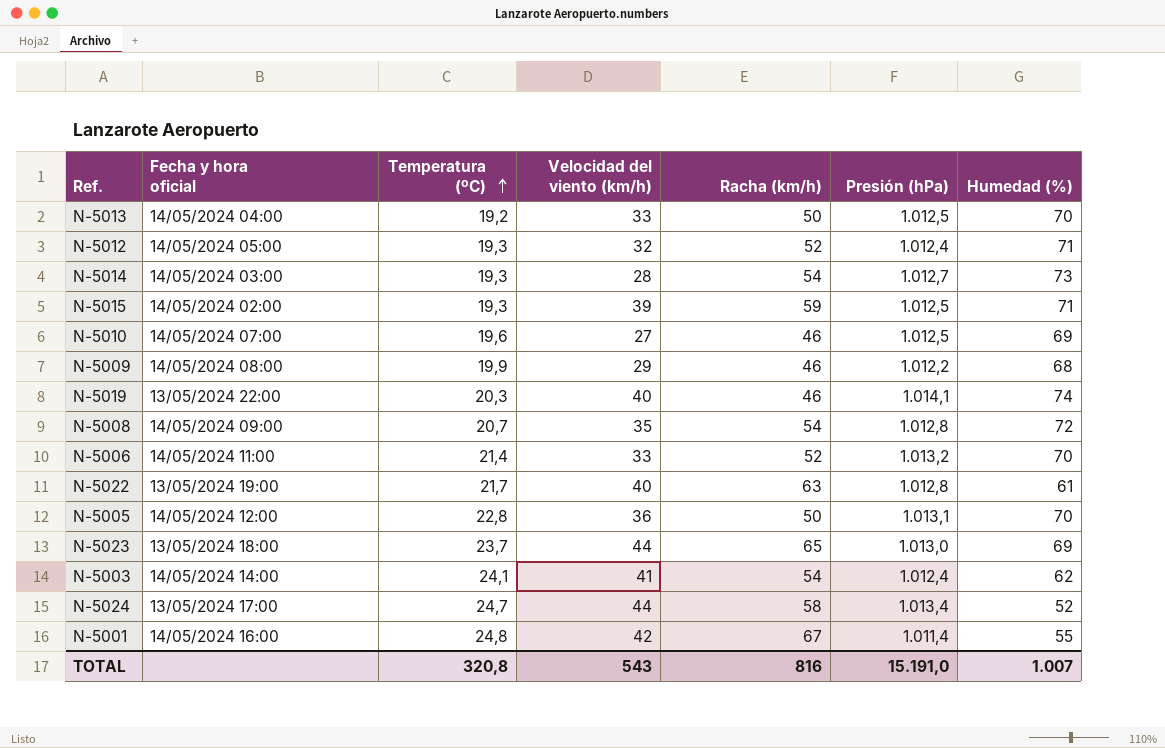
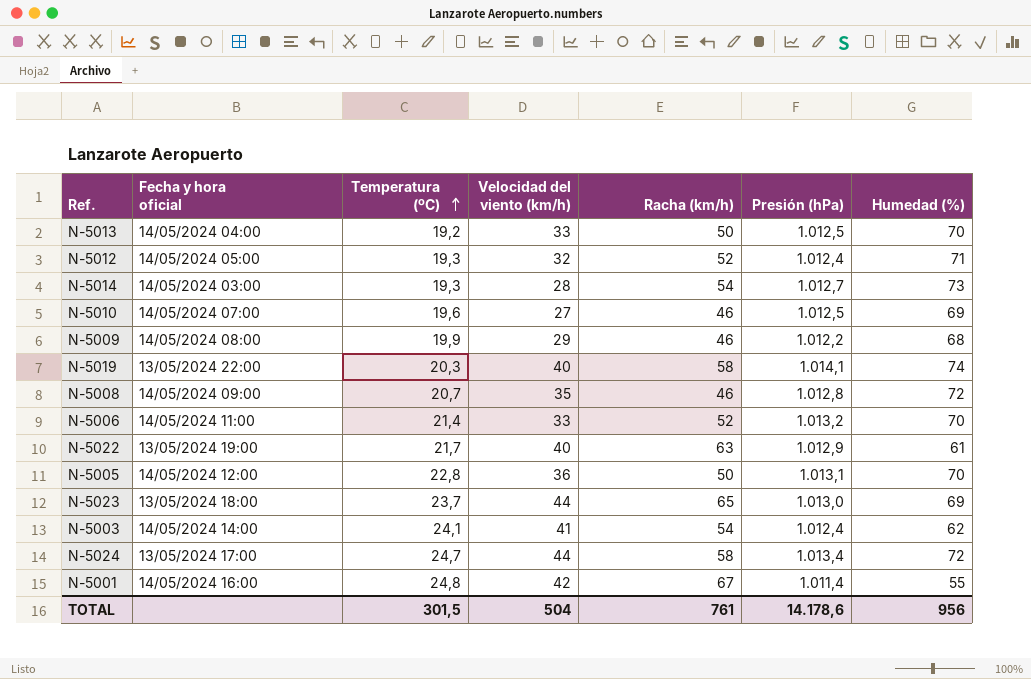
row N-5015: 14/05/2024 02:00 | 19,3 | 39 | 59 | 1.012,5 | 71 -> none
N-5019 | Racha (km/h): 46 -> 58
N-5008 | Racha (km/h): 54 -> 46
N-5022 | Presión (hPa): 1.012,8 -> 1.012,9
N-5024 | Humedad (%): 52 -> 72
TOTAL | Temperatura (ºC): 320,8 -> 301,5
TOTAL | Velocidad del viento (km/h): 543 -> 504
TOTAL | Racha (km/h): 816 -> 761
TOTAL | Presión (hPa): 15.191,0 -> 14.178,6
TOTAL | Humedad (%): 1.007 -> 956

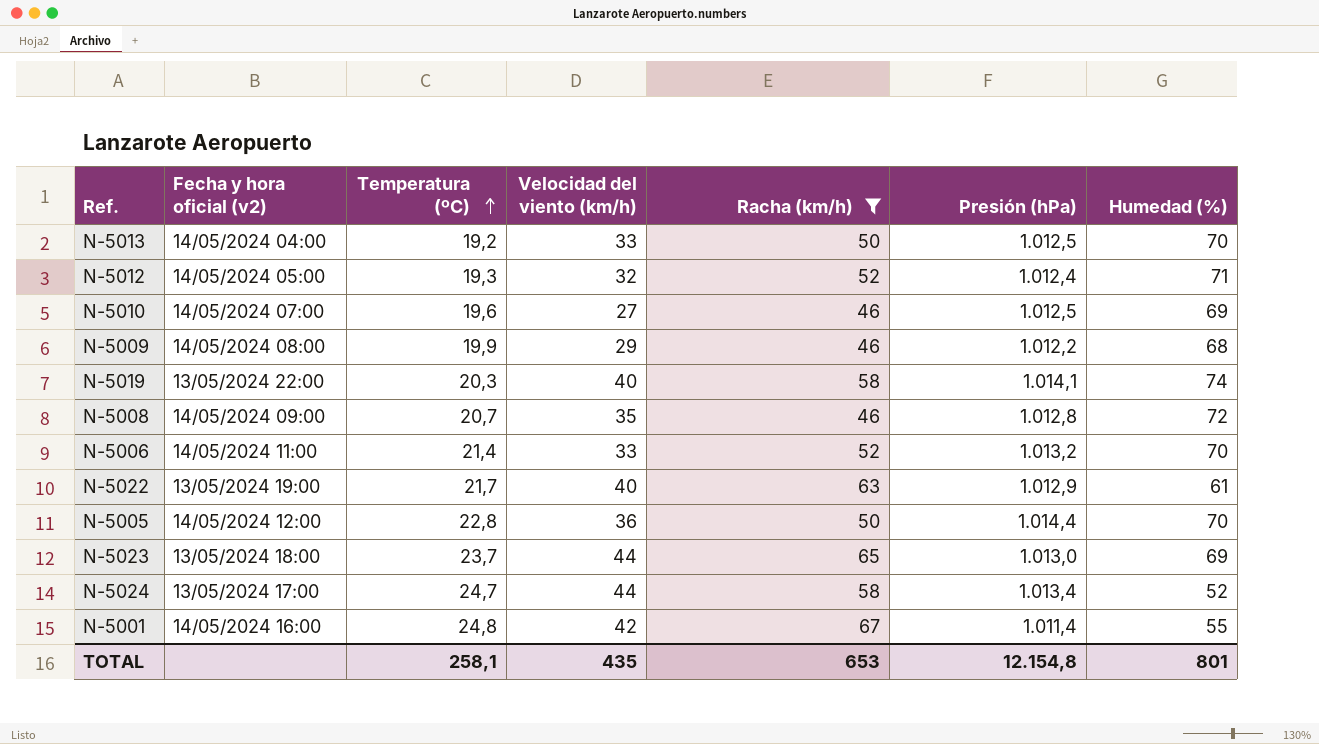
filter: none -> Racha (km/h) != 54
column name: Fecha y hora oficial -> Fecha y hora oficial (v2)
N-5005 | Presión (hPa): 1.013,1 -> 1.014,4
N-5024 | Humedad (%): 72 -> 52
TOTAL | Temperatura (ºC): 301,5 -> 258,1
TOTAL | Velocidad del viento (km/h): 504 -> 435
TOTAL | Racha (km/h): 761 -> 653
TOTAL | Presión (hPa): 14.178,6 -> 12.154,8
TOTAL | Humedad (%): 956 -> 801

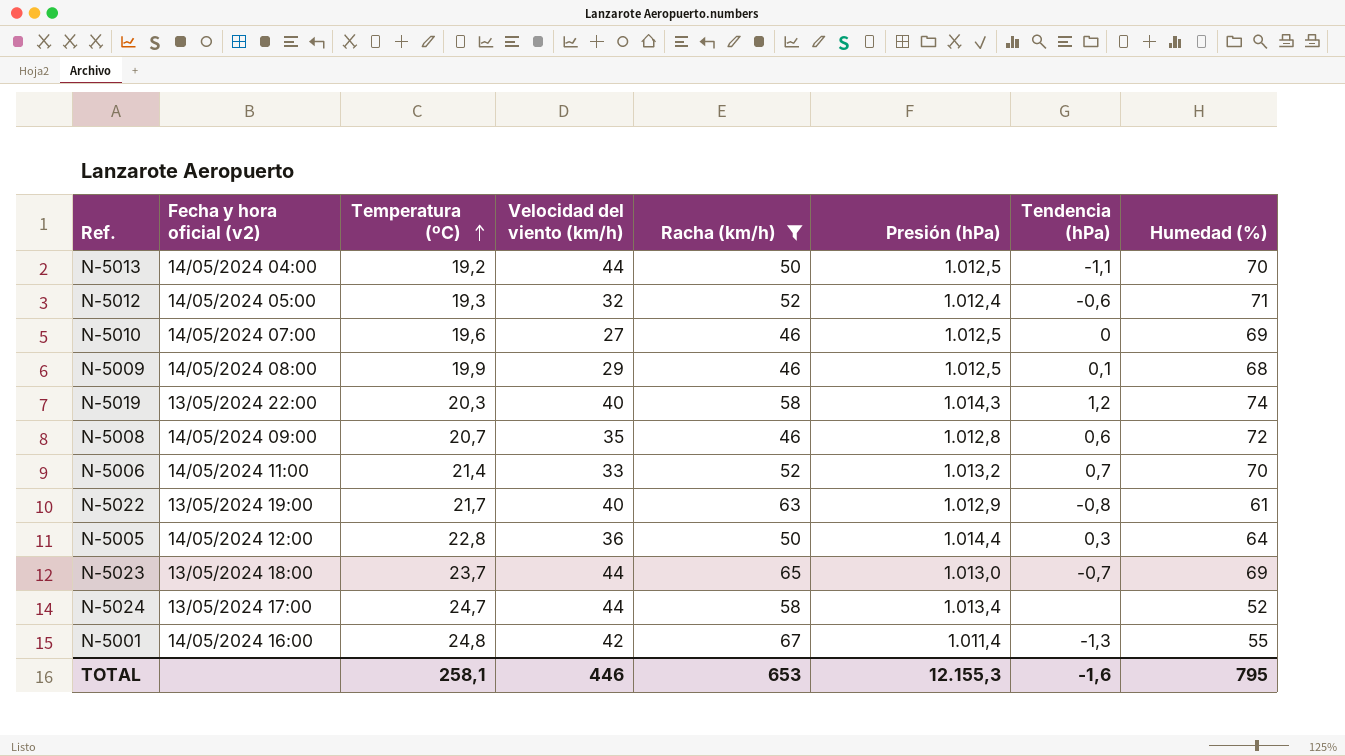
column Tendencia (hPa) | position: none -> 7
N-5013 | Velocidad del viento (km/h): 33 -> 44
N-5009 | Presión (hPa): 1.012,2 -> 1.012,5
N-5019 | Presión (hPa): 1.014,1 -> 1.014,3
N-5005 | Humedad (%): 70 -> 64
TOTAL | Velocidad del viento (km/h): 435 -> 446
TOTAL | Presión (hPa): 12.154,8 -> 12.155,3
TOTAL | Humedad (%): 801 -> 795

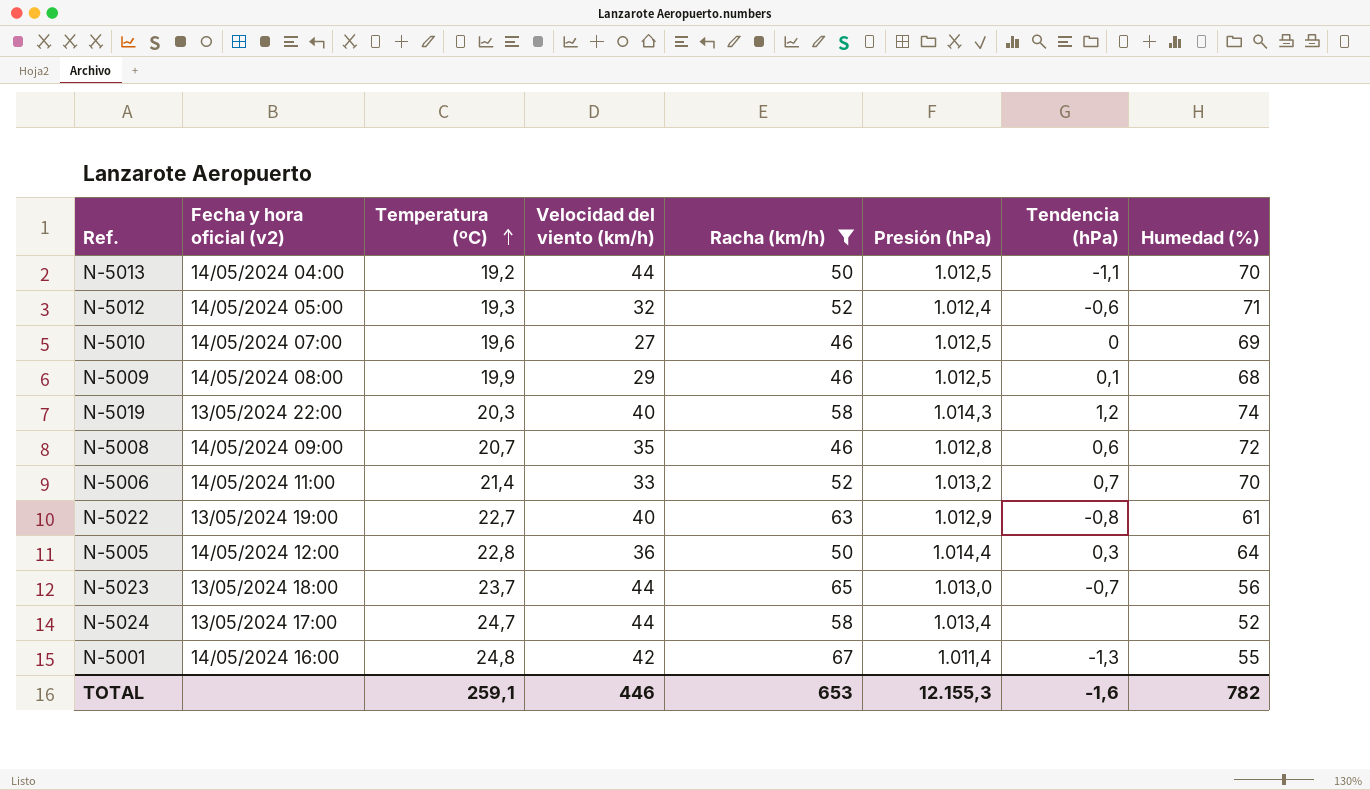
N-5022 | Temperatura (ºC): 21,7 -> 22,7
N-5023 | Humedad (%): 69 -> 56
TOTAL | Temperatura (ºC): 258,1 -> 259,1
TOTAL | Humedad (%): 795 -> 782

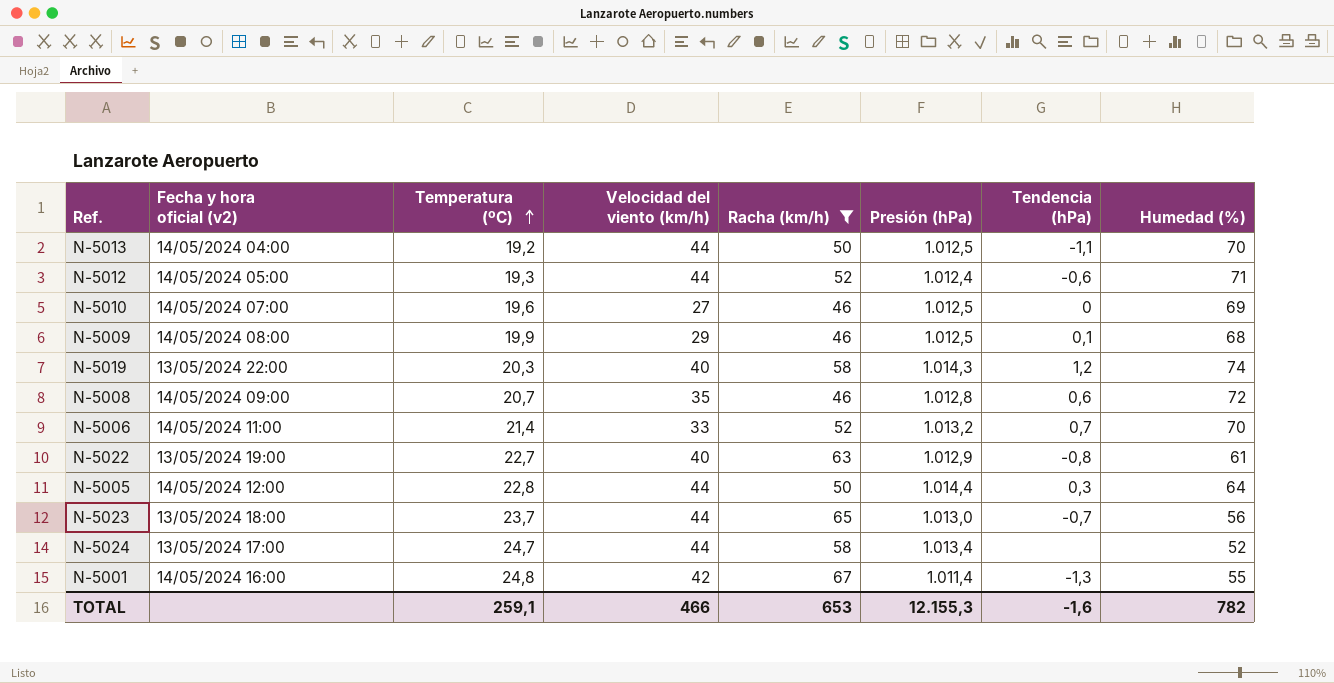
N-5012 | Velocidad del viento (km/h): 32 -> 44
N-5005 | Velocidad del viento (km/h): 36 -> 44
TOTAL | Velocidad del viento (km/h): 446 -> 466

